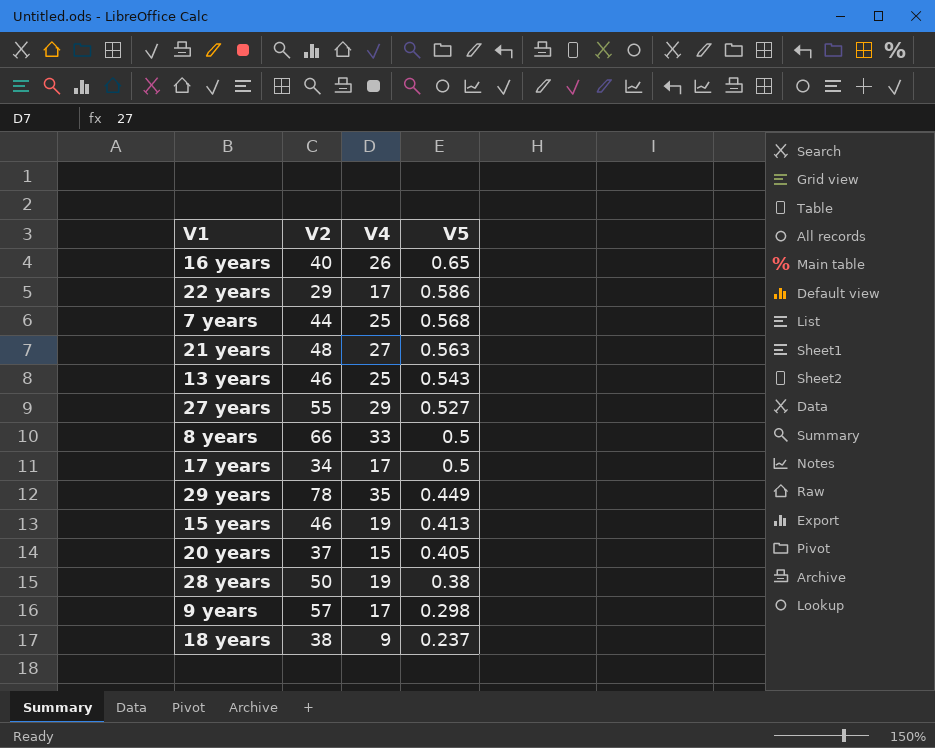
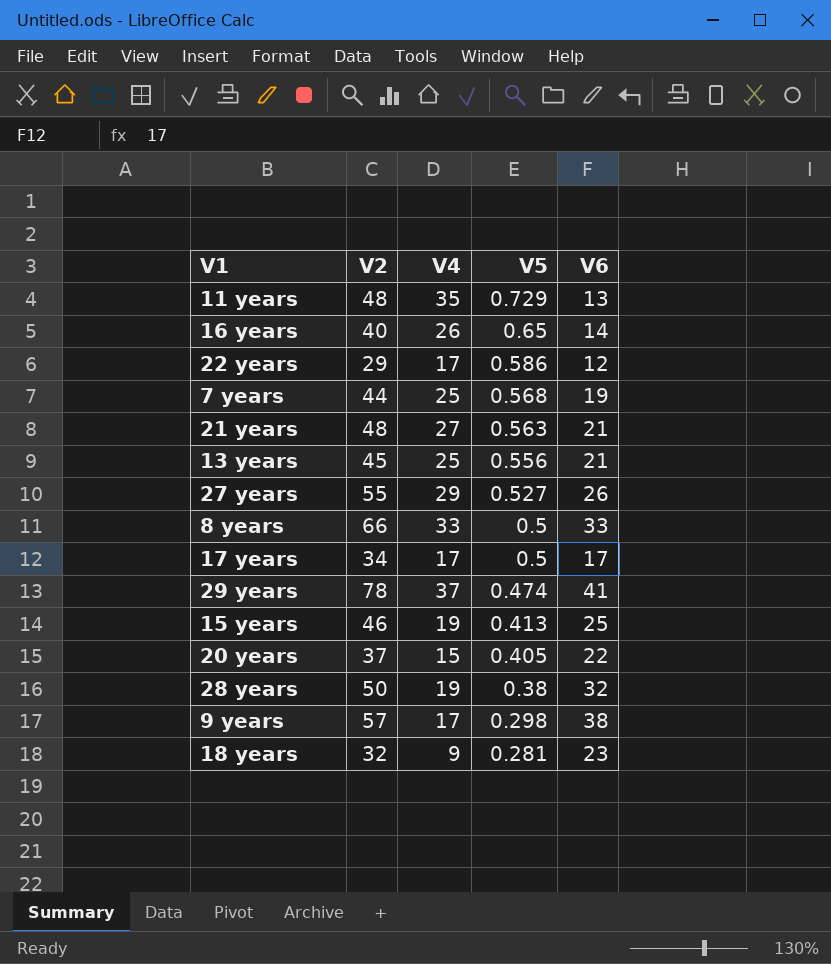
column V6 | position: none -> 5
row 11 years: none -> 48 | 35 | 0.729 | 13
13 years | V2: 46 -> 45
13 years | V5: 0.543 -> 0.556
29 years | V4: 35 -> 37
29 years | V5: 0.449 -> 0.474
18 years | V2: 38 -> 32
18 years | V5: 0.237 -> 0.281

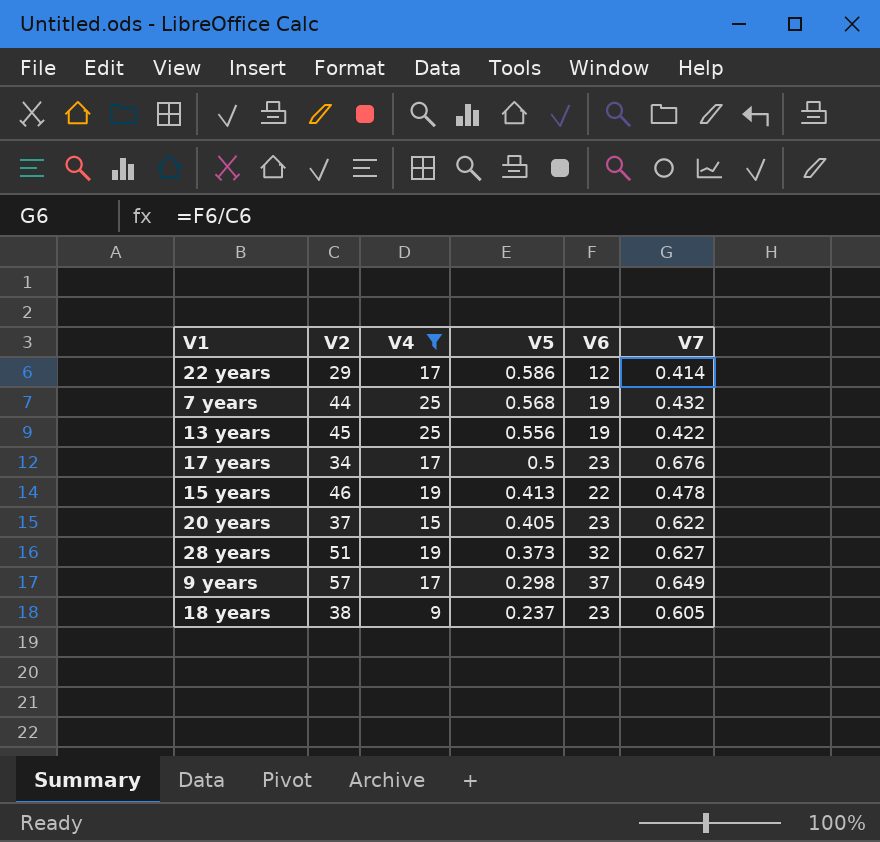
filter: none -> V4 <= 25
column V7 | formula: none -> [V6] / [V2]
13 years | V6: 21 -> 19
17 years | V6: 17 -> 23
15 years | V6: 25 -> 22
20 years | V6: 22 -> 23
28 years | V2: 50 -> 51
28 years | V5: 0.38 -> 0.373
9 years | V6: 38 -> 37
18 years | V2: 32 -> 38
18 years | V5: 0.281 -> 0.237

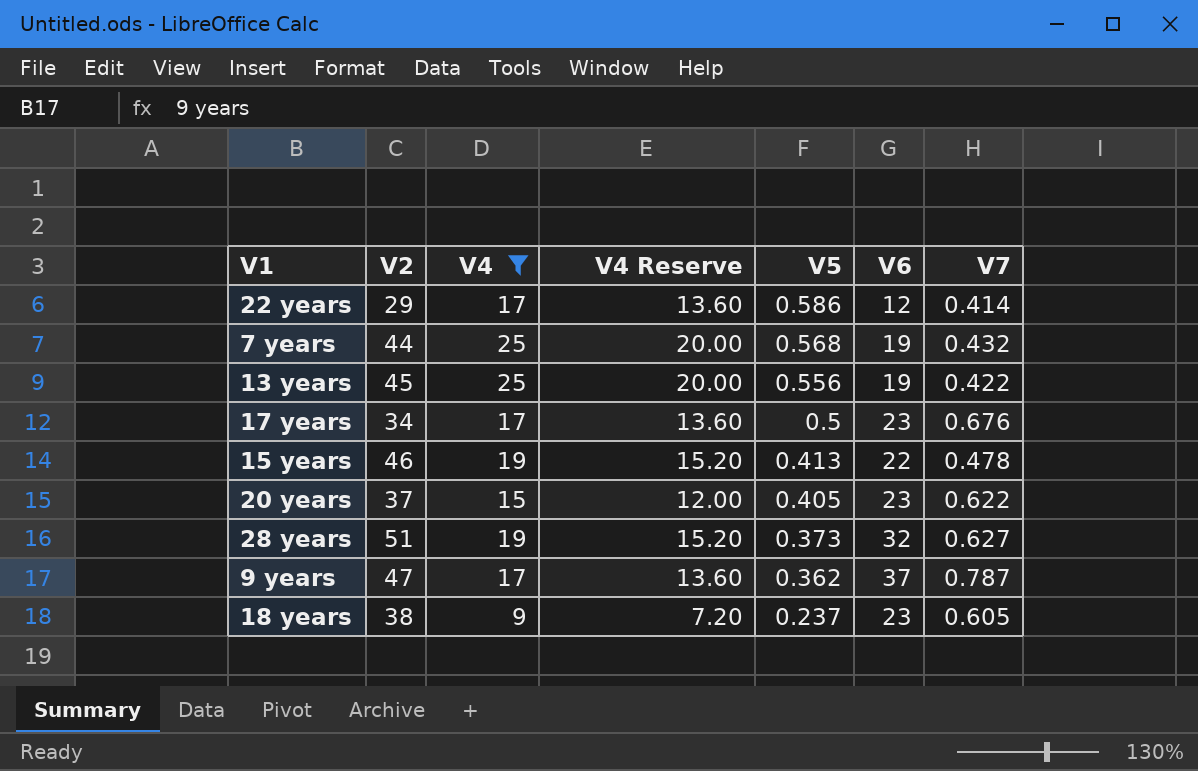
column V4 Reserve | formula: none -> [V4] * 0.8
9 years | V2: 57 -> 47
9 years | V5: 0.298 -> 0.362
9 years | V7: 0.649 -> 0.787

